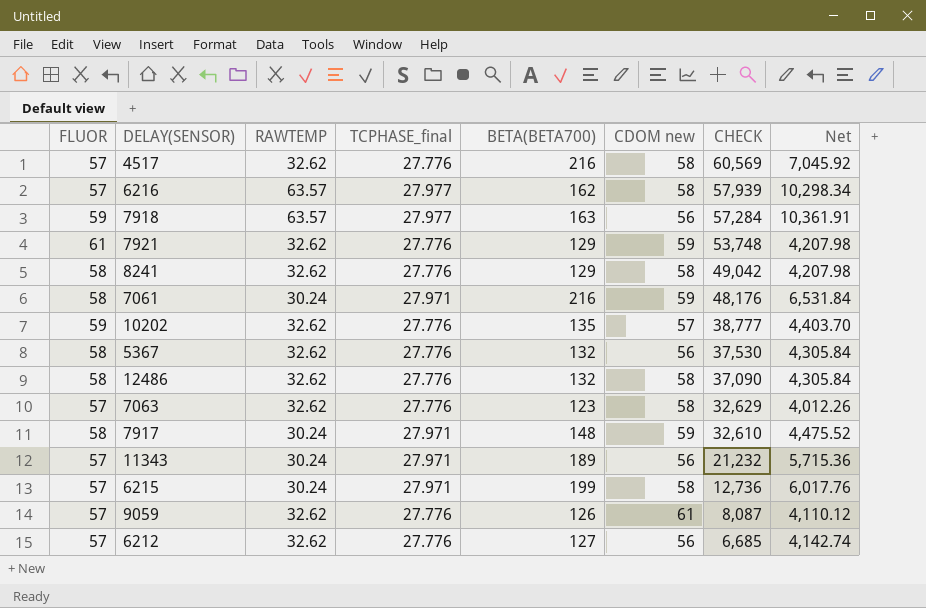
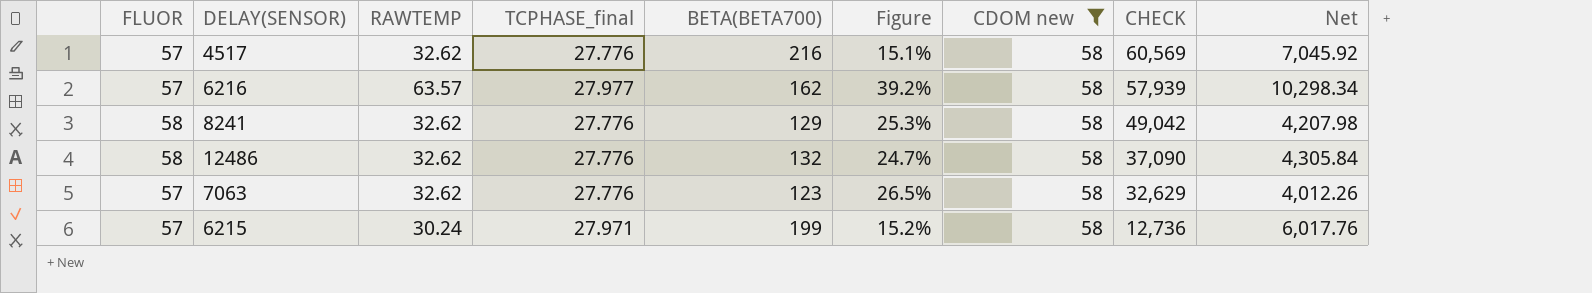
filter: none -> CDOM new = 58
column Figure | formula: none -> [RAWTEMP] / [BETA(BETA700)]

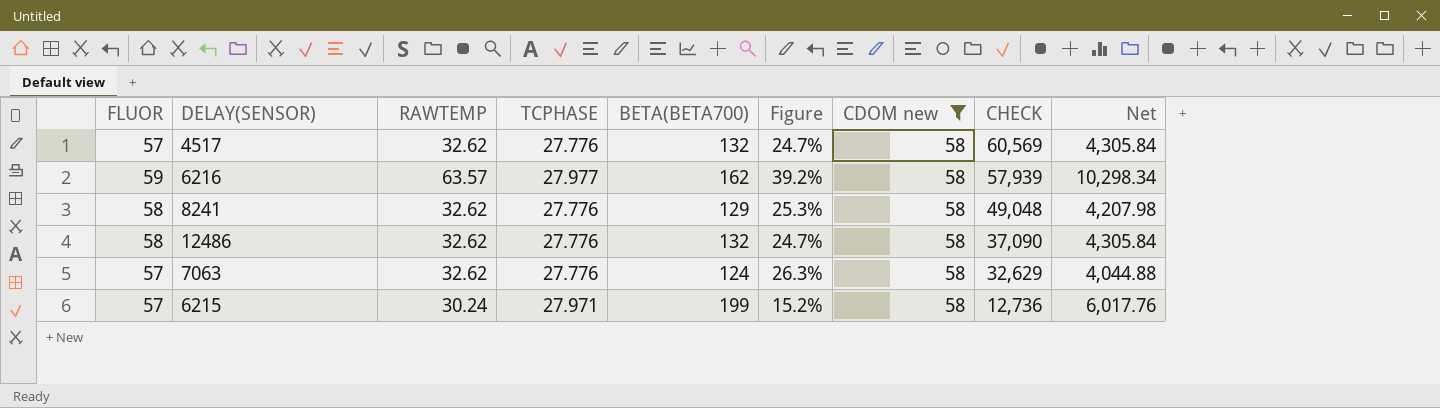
column name: TCPHASE_final -> TCPHASE
4517 | BETA(BETA700): 216 -> 132
4517 | Figure: 15.1% -> 24.7%
4517 | Net: 7,045.92 -> 4,305.84
6216 | FLUOR: 57 -> 59
8241 | CHECK: 49,042 -> 49,048
7063 | BETA(BETA700): 123 -> 124
7063 | Figure: 26.5% -> 26.3%
7063 | Net: 4,012.26 -> 4,044.88

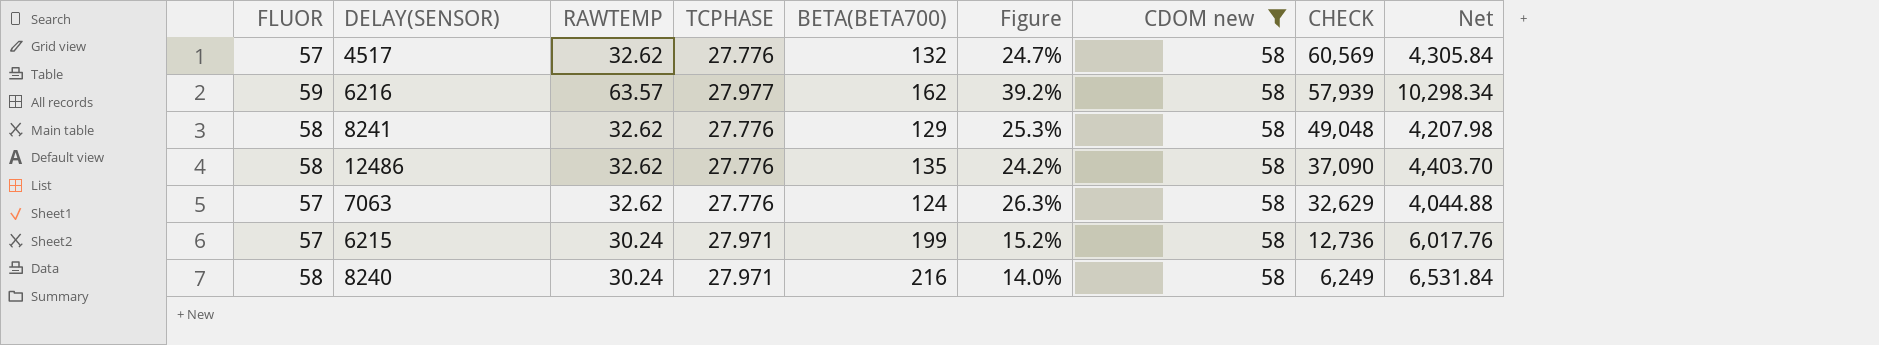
12486 | BETA(BETA700): 132 -> 135
12486 | Figure: 24.7% -> 24.2%
12486 | Net: 4,305.84 -> 4,403.70
row 8240: none -> 58 | 30.24 | 27.971 | 216 | 14.0% | 58 | 6,249 | 6,531.84

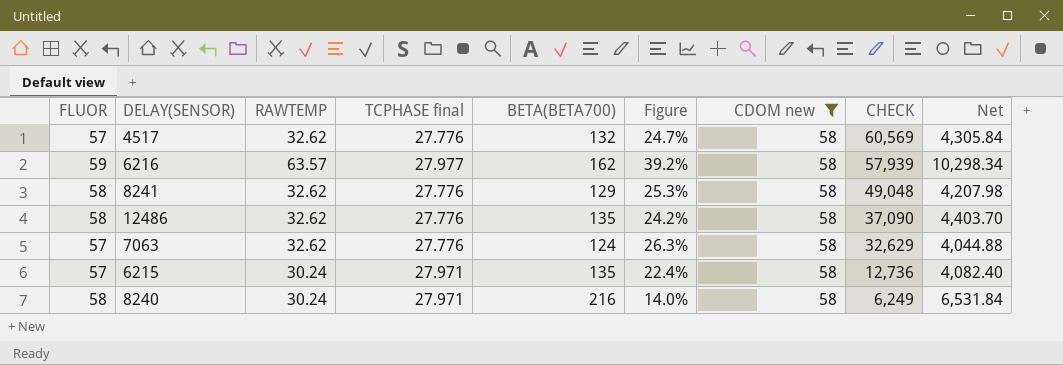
column name: TCPHASE -> TCPHASE final
6215 | BETA(BETA700): 199 -> 135
6215 | Figure: 15.2% -> 22.4%
6215 | Net: 6,017.76 -> 4,082.40

